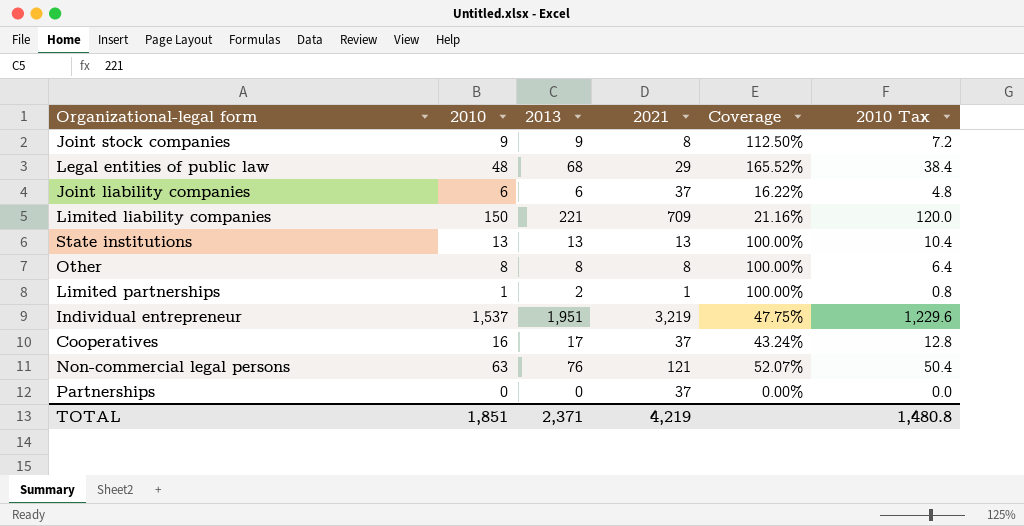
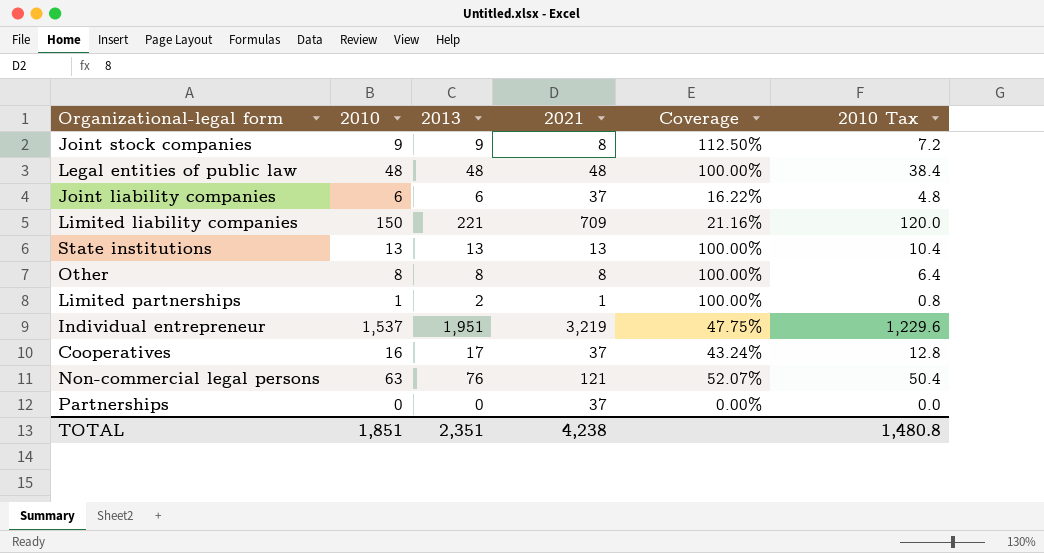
Legal entities of public law | 2013: 68 -> 48
Legal entities of public law | 2021: 29 -> 48
Legal entities of public law | Coverage: 165.52% -> 100.00%
TOTAL | 2013: 2,371 -> 2,351
TOTAL | 2021: 4,219 -> 4,238

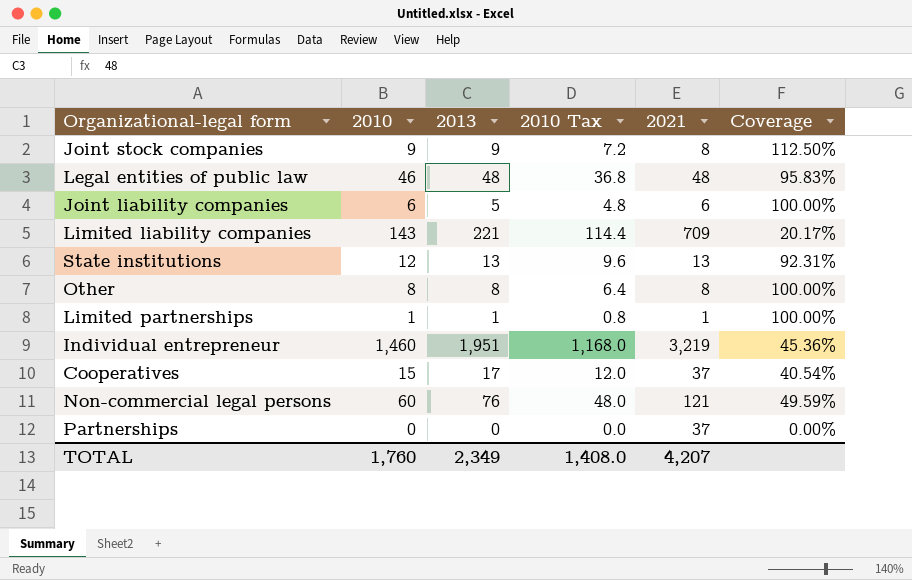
column 2010 Tax | position: 6 -> 4
Legal entities of public law | 2010: 48 -> 46
Legal entities of public law | 2010 Tax: 38.4 -> 36.8
Legal entities of public law | Coverage: 100.00% -> 95.83%
Joint liability companies | 2013: 6 -> 5
Joint liability companies | 2021: 37 -> 6
Joint liability companies | Coverage: 16.22% -> 100.00%
Limited liability companies | 2010: 150 -> 143
Limited liability companies | 2010 Tax: 120.0 -> 114.4
Limited liability companies | Coverage: 21.16% -> 20.17%
State institutions | 2010: 13 -> 12
State institutions | 2010 Tax: 10.4 -> 9.6
State institutions | Coverage: 100.00% -> 92.31%
Limited partnerships | 2013: 2 -> 1
Individual entrepreneur | 2010: 1,537 -> 1,460
Individual entrepreneur | 2010 Tax: 1,229.6 -> 1,168.0
Individual entrepreneur | Coverage: 47.75% -> 45.36%
Cooperatives | 2010: 16 -> 15
Cooperatives | 2010 Tax: 12.8 -> 12.0
Cooperatives | Coverage: 43.24% -> 40.54%
Non-commercial legal persons | 2010: 63 -> 60
Non-commercial legal persons | 2010 Tax: 50.4 -> 48.0
Non-commercial legal persons | Coverage: 52.07% -> 49.59%
TOTAL | 2010: 1,851 -> 1,760
TOTAL | 2013: 2,351 -> 2,349
TOTAL | 2010 Tax: 1,480.8 -> 1,408.0
TOTAL | 2021: 4,238 -> 4,207

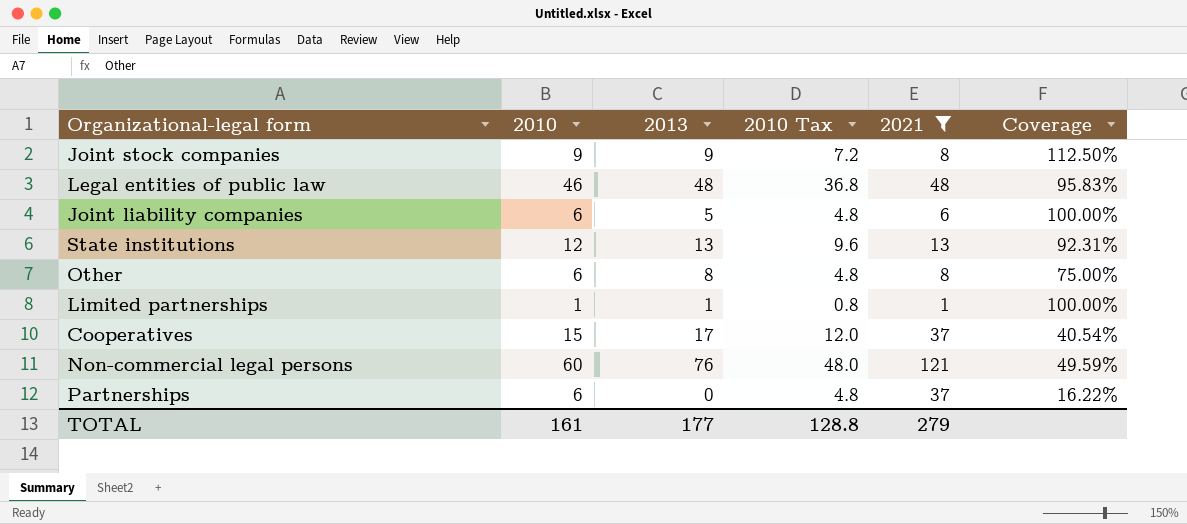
filter: none -> 2021 <= 121
Other | 2010: 8 -> 6
Other | 2010 Tax: 6.4 -> 4.8
Other | Coverage: 100.00% -> 75.00%
Partnerships | 2010: 0 -> 6
Partnerships | 2010 Tax: 0.0 -> 4.8
Partnerships | Coverage: 0.00% -> 16.22%
TOTAL | 2010: 1,760 -> 161
TOTAL | 2013: 2,349 -> 177
TOTAL | 2010 Tax: 1,408.0 -> 128.8
TOTAL | 2021: 4,207 -> 279

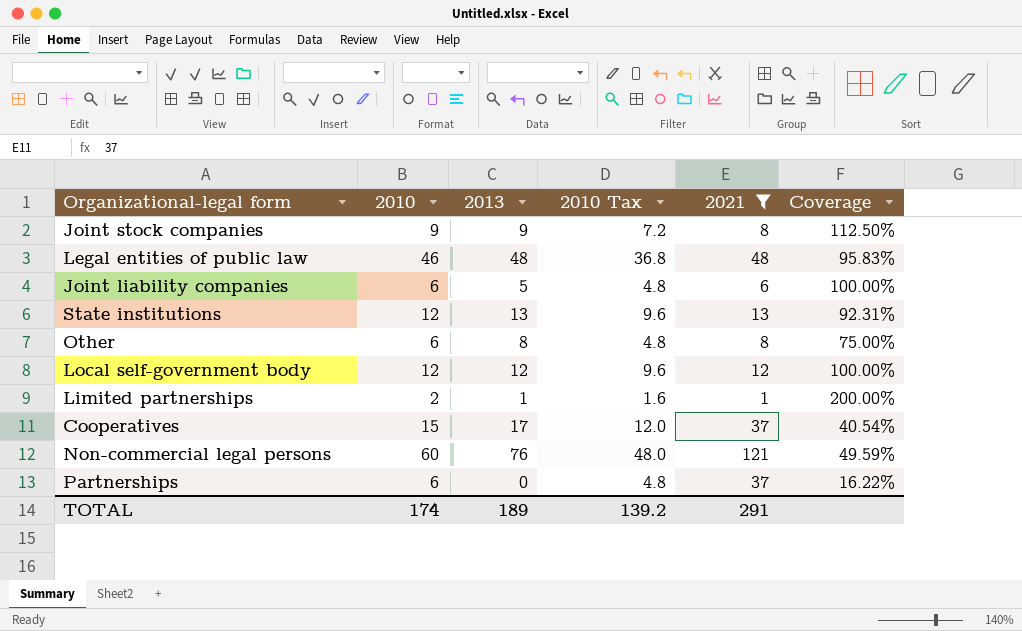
row Local self-government body: none -> 12 | 12 | 9.6 | 12 | 100.00%
Limited partnerships | 2010: 1 -> 2
Limited partnerships | 2010 Tax: 0.8 -> 1.6
Limited partnerships | Coverage: 100.00% -> 200.00%
TOTAL | 2010: 161 -> 174
TOTAL | 2013: 177 -> 189
TOTAL | 2010 Tax: 128.8 -> 139.2
TOTAL | 2021: 279 -> 291

